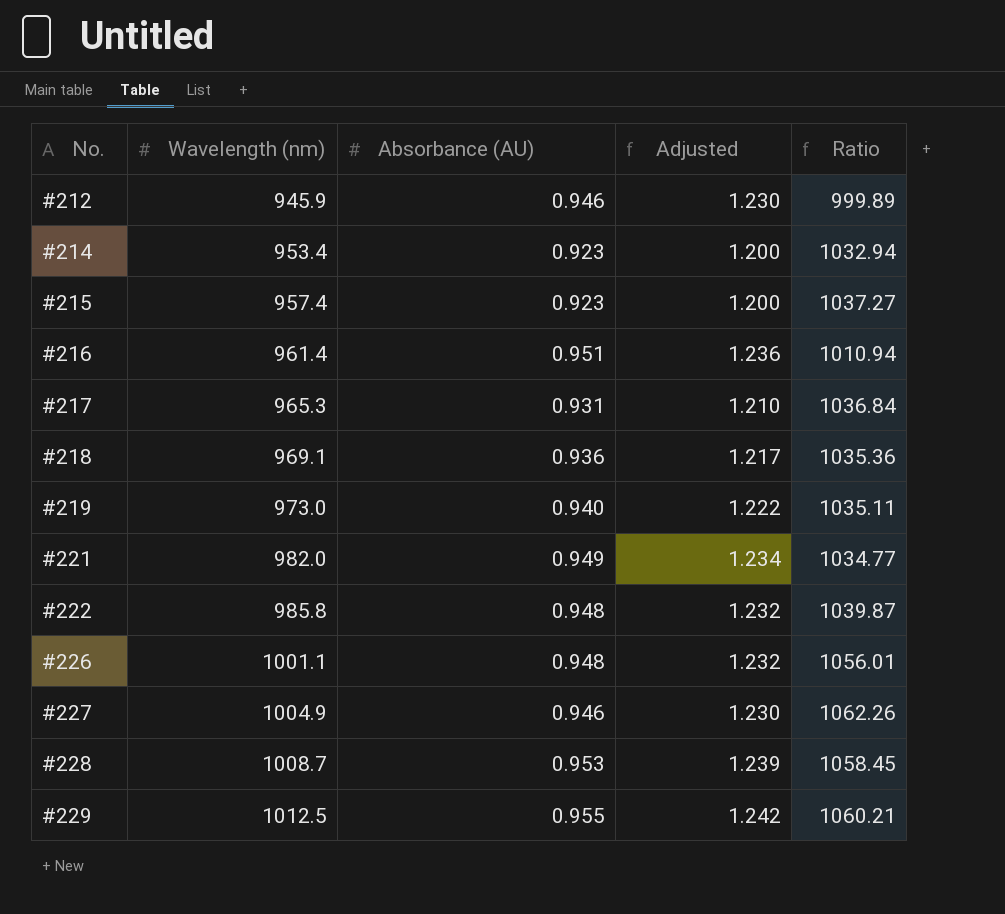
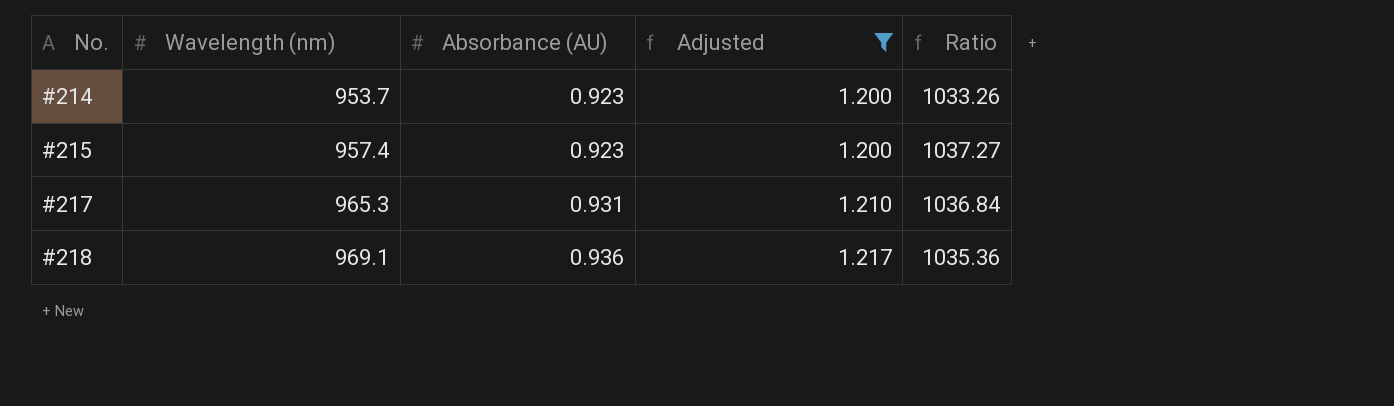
filter: none -> Adjusted <= 1.217
#214 | Wavelength (nm): 953.4 -> 953.7
#214 | Ratio: 1032.94 -> 1033.26

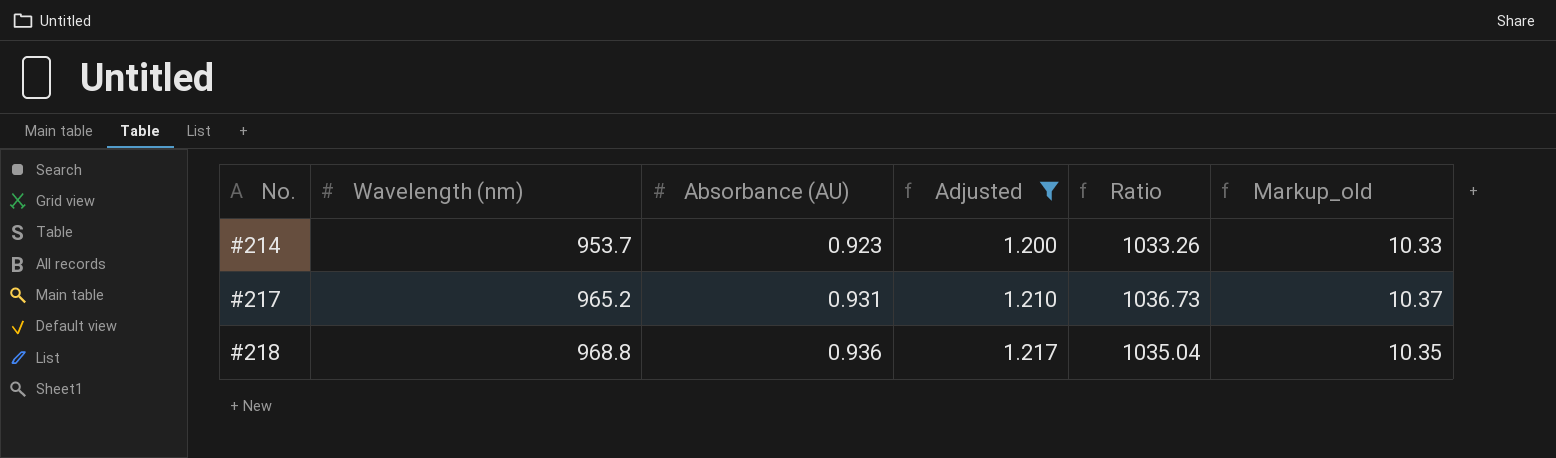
column Markup_old | formula: none -> [Ratio] * 0.01
row #215: 957.4 | 0.923 | 1.200 | 1037.27 -> none
#217 | Wavelength (nm): 965.3 -> 965.2
#217 | Ratio: 1036.84 -> 1036.73
#218 | Wavelength (nm): 969.1 -> 968.8
#218 | Ratio: 1035.36 -> 1035.04

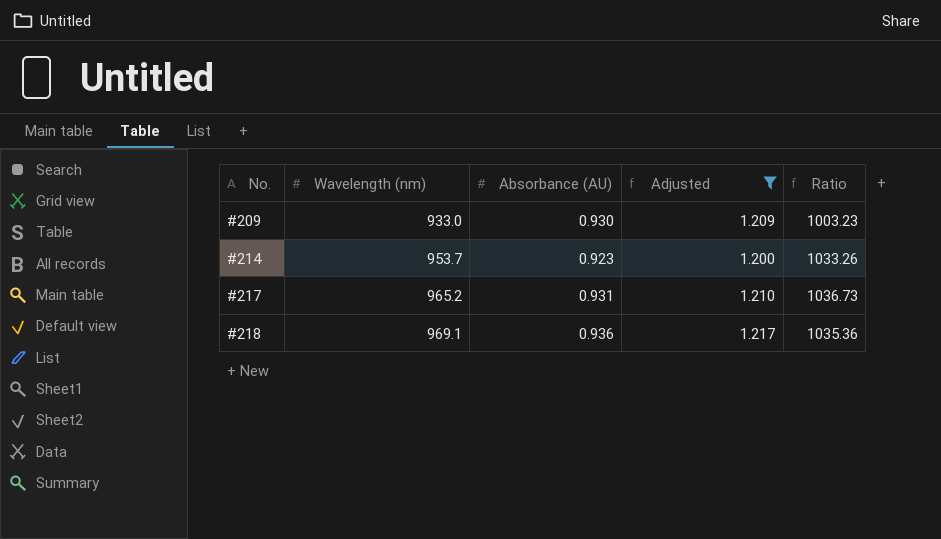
column Markup_old | formula: [Ratio] * 0.01 -> none
row #209: none -> 933.0 | 0.930 | 1.209 | 1003.23
#218 | Wavelength (nm): 968.8 -> 969.1
#218 | Ratio: 1035.04 -> 1035.36

